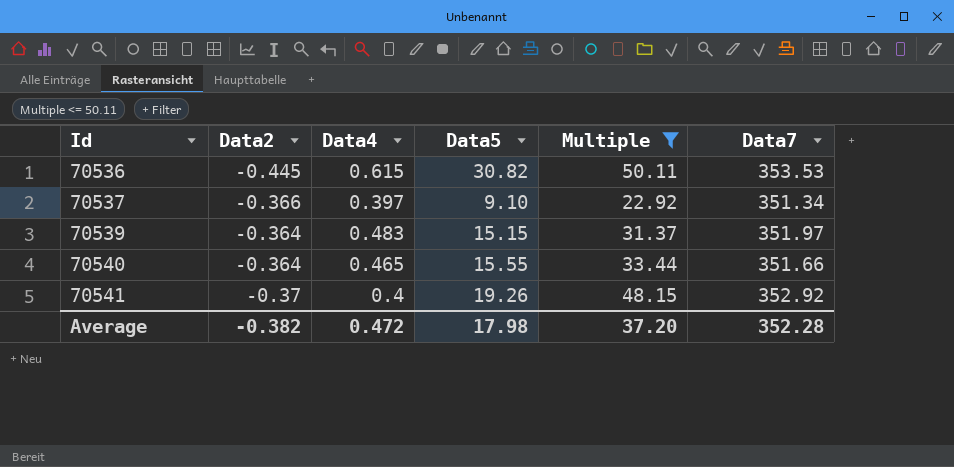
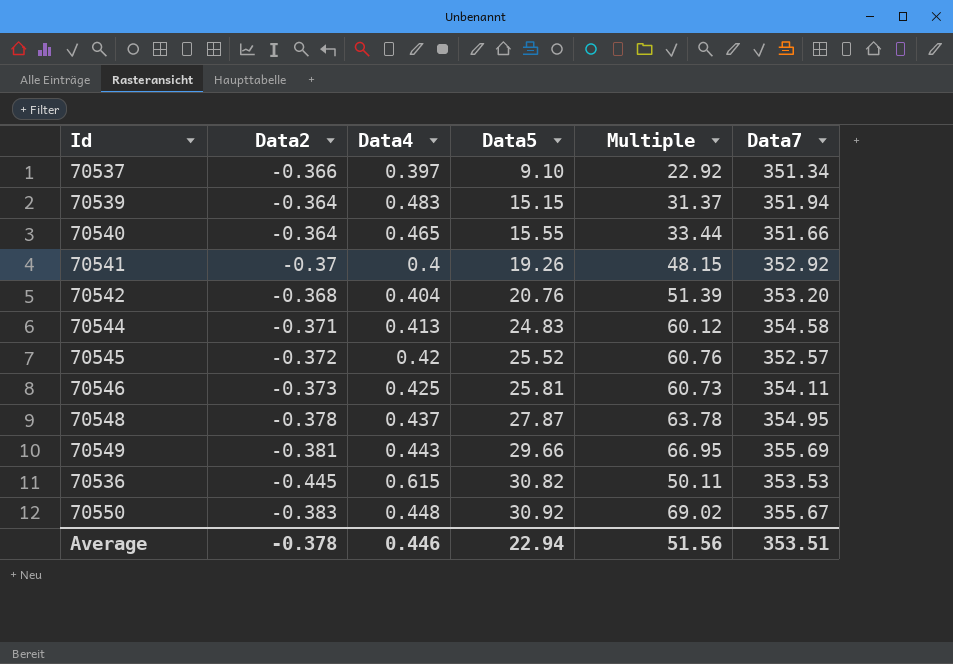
filter: Multiple <= 50.11 -> none
row order: Id ascending -> Data5 ascending
70539 | Data7: 351.97 -> 351.94
Average | Data2: -0.382 -> -0.378
Average | Data4: 0.472 -> 0.446
Average | Data5: 17.98 -> 22.94
Average | Multiple: 37.20 -> 51.56
Average | Data7: 352.28 -> 353.51

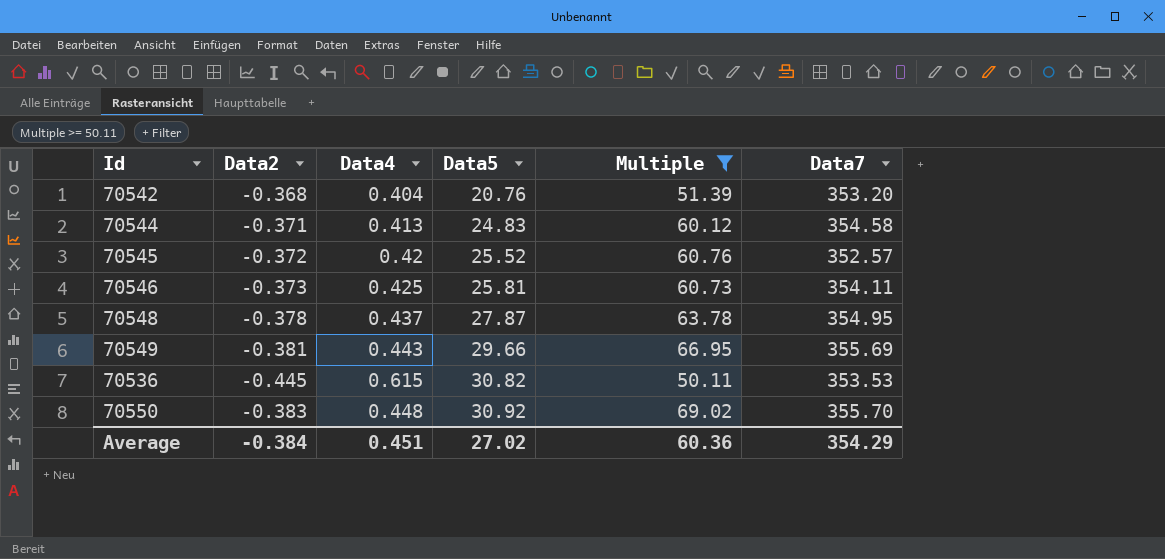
filter: none -> Multiple >= 50.11
70550 | Data7: 355.67 -> 355.70
Average | Data2: -0.378 -> -0.384
Average | Data4: 0.446 -> 0.451
Average | Data5: 22.94 -> 27.02
Average | Multiple: 51.56 -> 60.36
Average | Data7: 353.51 -> 354.29

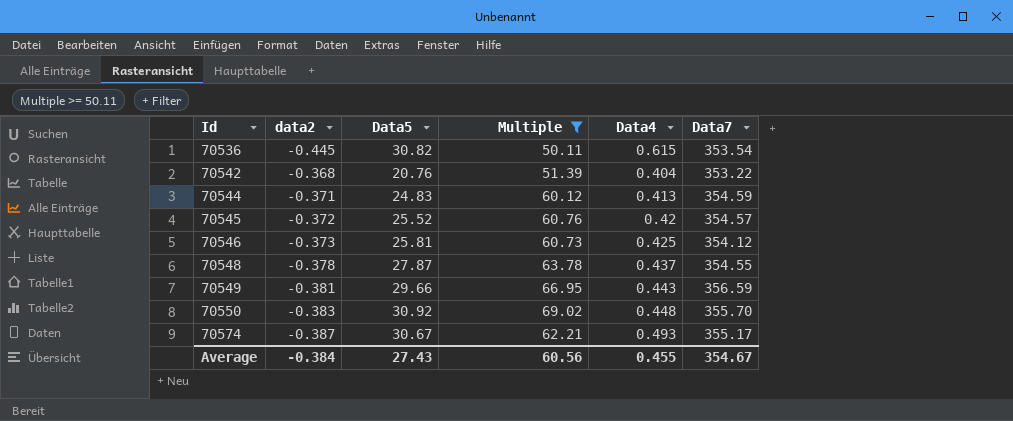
row order: Data5 ascending -> Id ascending
column name: Data2 -> data2
column Data4 | position: 3 -> 5
70536 | Data7: 353.53 -> 353.54
70542 | Data7: 353.20 -> 353.22
70544 | Data7: 354.58 -> 354.59
70545 | Data7: 352.57 -> 354.57
70546 | Data7: 354.11 -> 354.12
70548 | Data7: 354.95 -> 354.55
70549 | Data7: 355.69 -> 356.59
row 70574: none -> -0.387 | 30.67 | 62.21 | 0.493 | 355.17
Average | Data5: 27.02 -> 27.43
Average | Multiple: 60.36 -> 60.56
Average | Data4: 0.451 -> 0.455
Average | Data7: 354.29 -> 354.67

